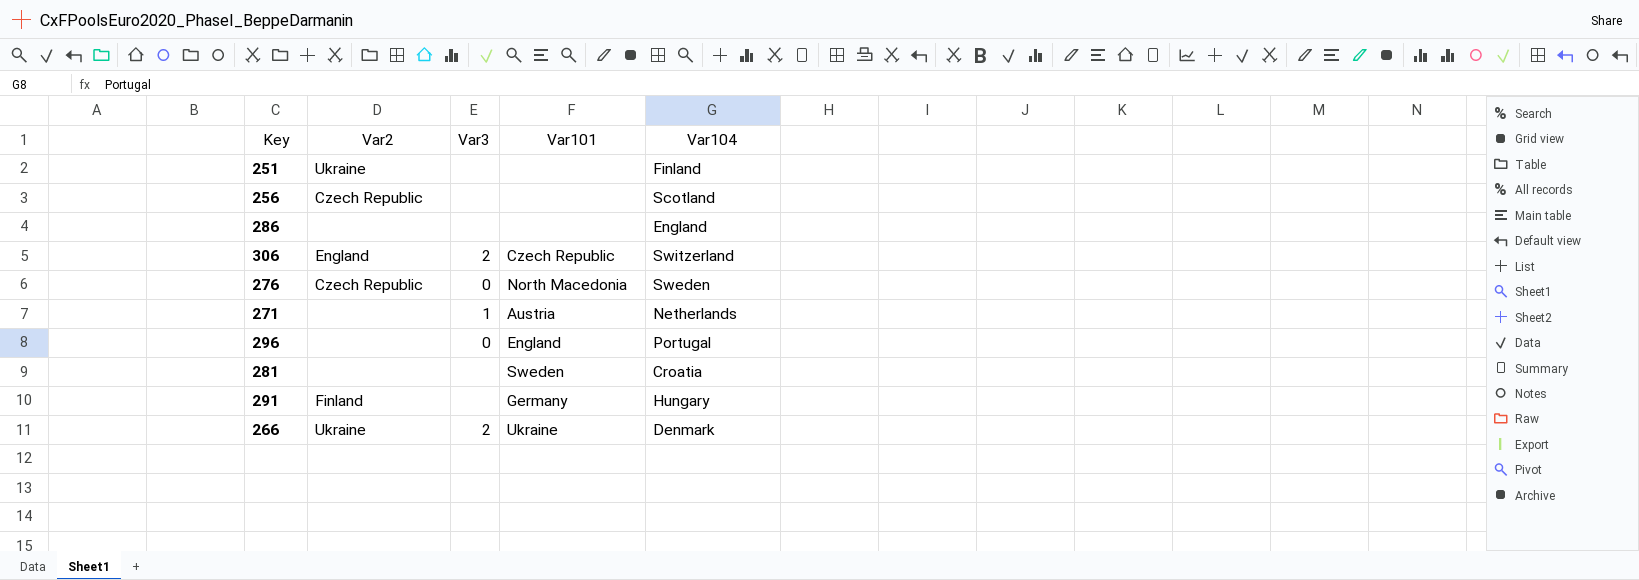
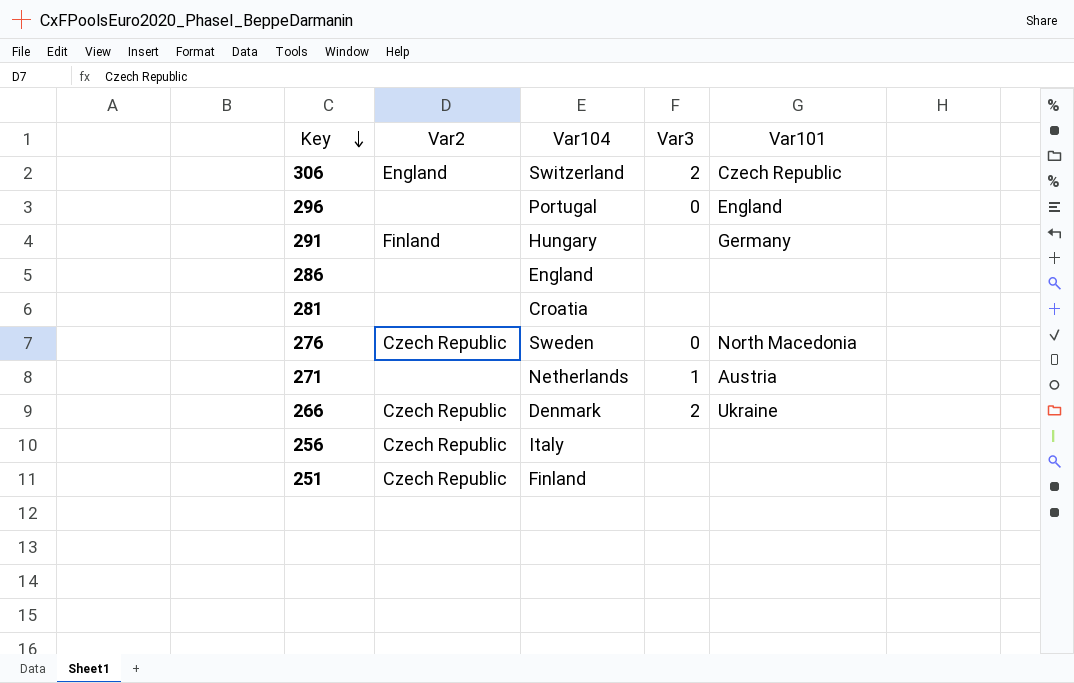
row order: none -> Key descending
column Var104 | position: 5 -> 3
281 | Var101: Sweden -> none
266 | Var2: Ukraine -> Czech Republic
256 | Var104: Scotland -> Italy
251 | Var2: Ukraine -> Czech Republic

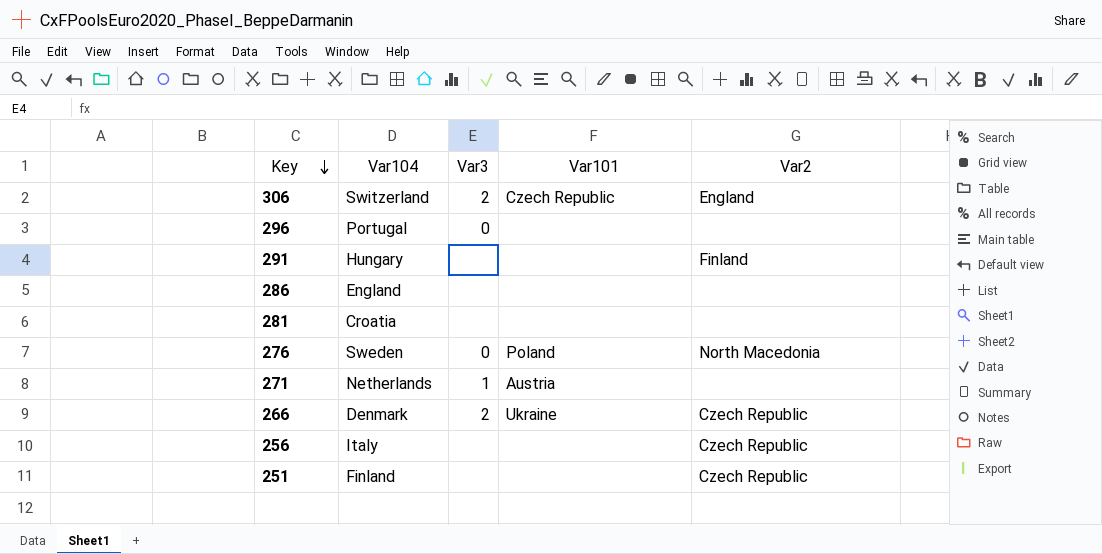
column Var2 | position: 2 -> 5
296 | Var101: England -> none
291 | Var101: Germany -> none
276 | Var101: North Macedonia -> Poland
276 | Var2: Czech Republic -> North Macedonia

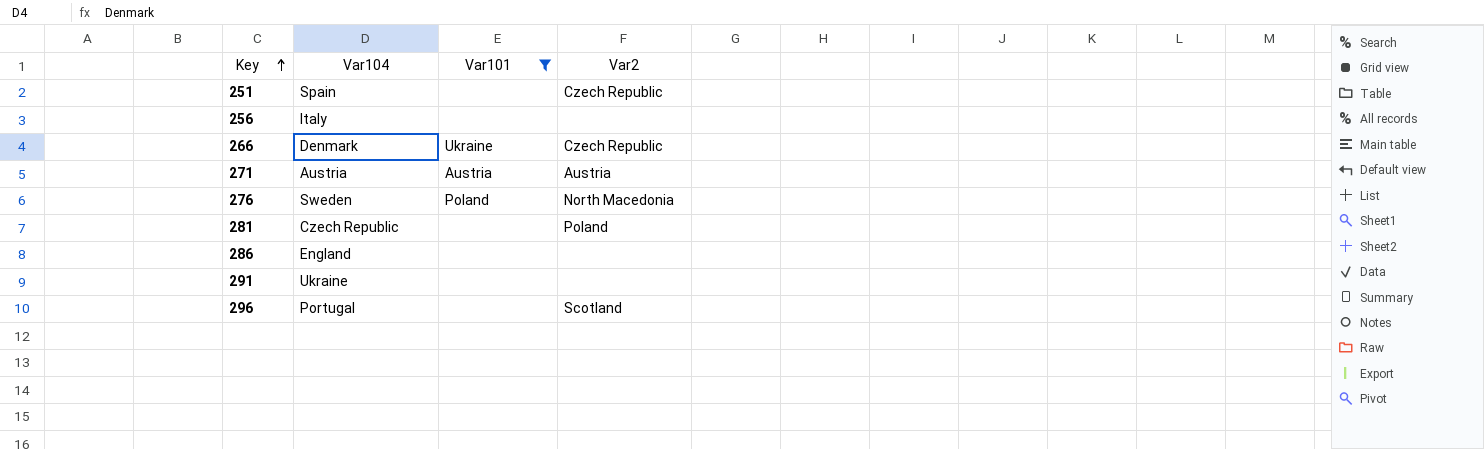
filter: none -> Var101 != Czech Republic
row order: Key descending -> Key ascending
column Var3 | position: 3 -> none
251 | Var104: Finland -> Spain
256 | Var2: Czech Republic -> none
271 | Var104: Netherlands -> Austria
271 | Var2: none -> Austria
281 | Var104: Croatia -> Czech Republic
281 | Var2: none -> Poland
291 | Var104: Hungary -> Ukraine
291 | Var2: Finland -> none
296 | Var2: none -> Scotland

